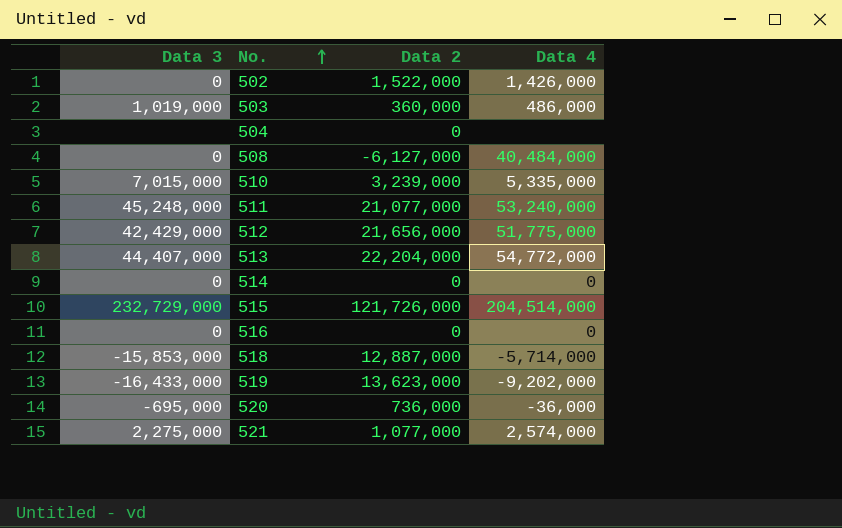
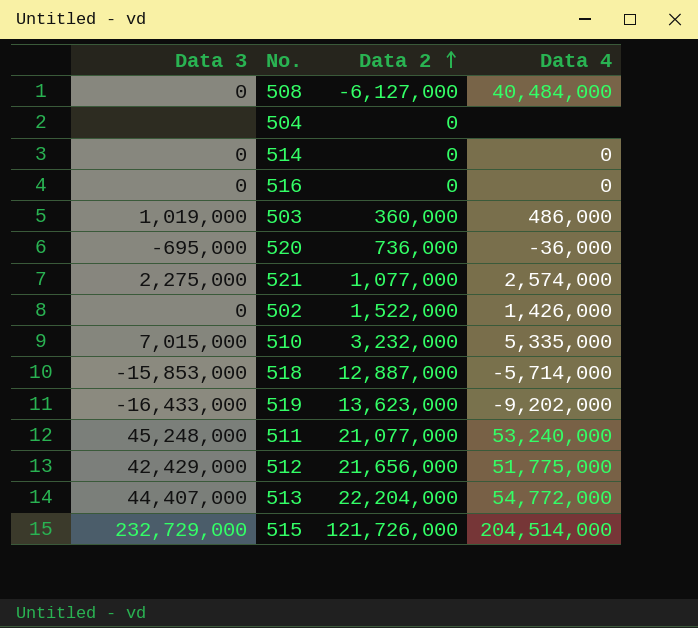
row order: No. ascending -> Data 2 ascending
510 | Data 2: 3,239,000 -> 3,232,000

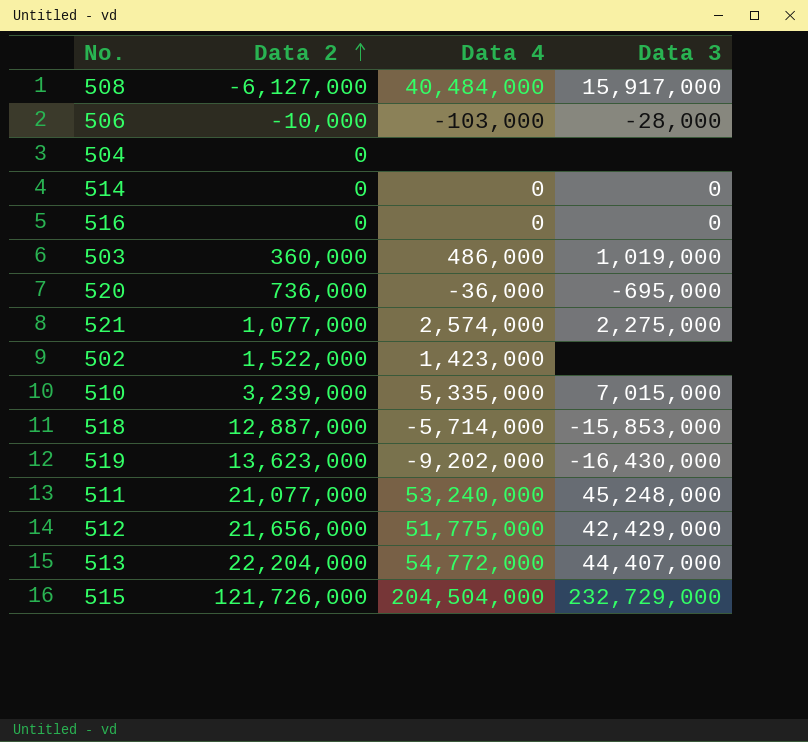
column Data 3 | position: 1 -> 4
508 | Data 3: 0 -> 15,917,000
row 506: none -> -10,000 | -103,000 | -28,000
502 | Data 4: 1,426,000 -> 1,423,000
502 | Data 3: 0 -> none
510 | Data 2: 3,232,000 -> 3,239,000
519 | Data 3: -16,433,000 -> -16,430,000
515 | Data 4: 204,514,000 -> 204,504,000

